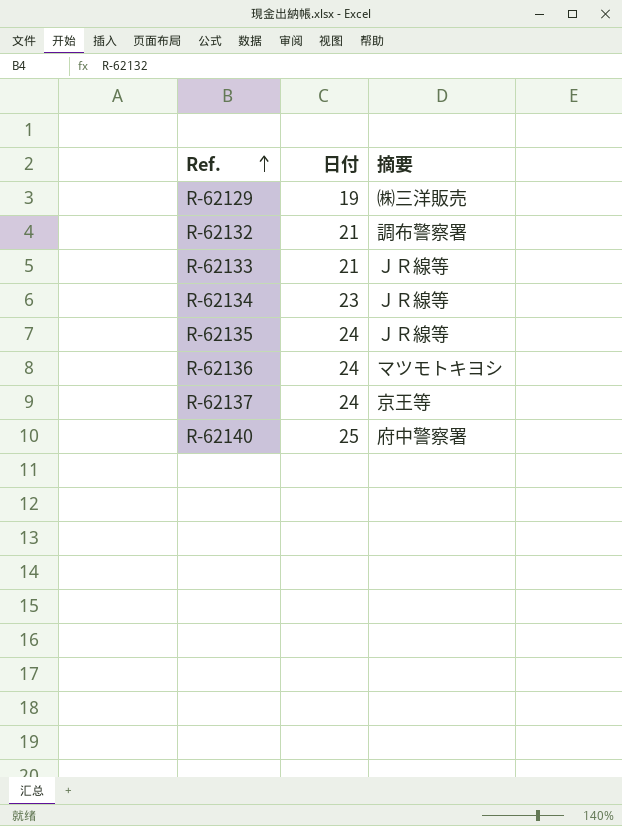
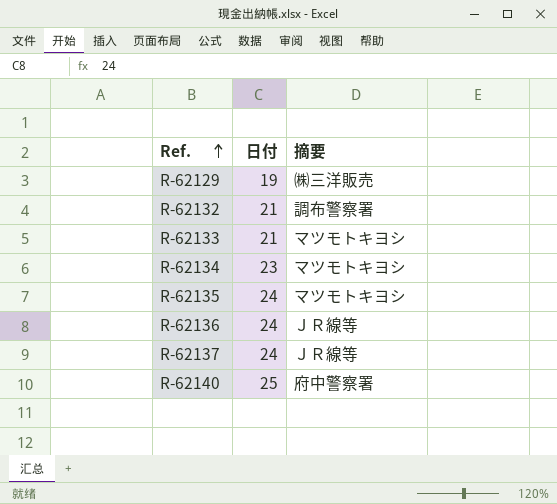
R-62133 | 摘要: ＪＲ線等 -> マツモトキヨシ
R-62134 | 摘要: ＪＲ線等 -> マツモトキヨシ
R-62135 | 摘要: ＪＲ線等 -> マツモトキヨシ
R-62136 | 摘要: マツモトキヨシ -> ＪＲ線等
R-62137 | 摘要: 京王等 -> ＪＲ線等

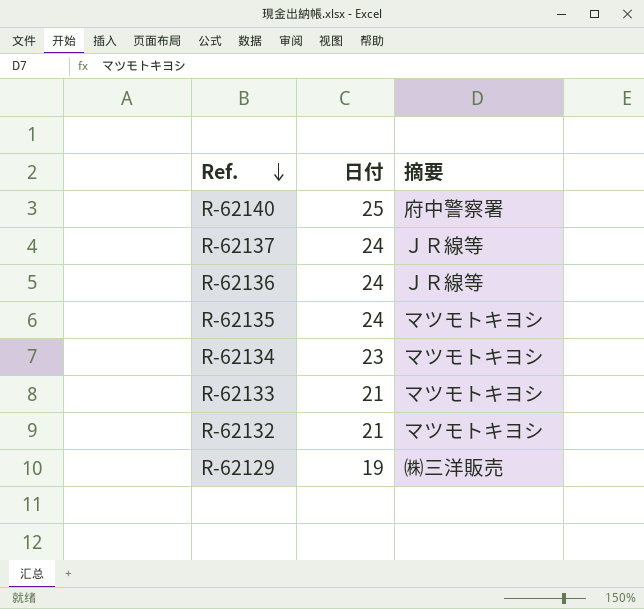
row order: Ref. ascending -> Ref. descending
R-62132 | 摘要: 調布警察署 -> マツモトキヨシ

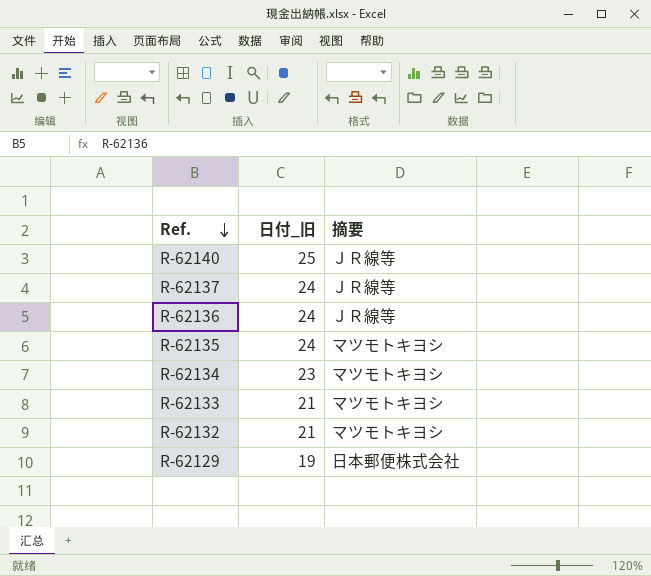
column name: 日付 -> 日付_旧
R-62140 | 摘要: 府中警察署 -> ＪＲ線等
R-62129 | 摘要: ㈱三洋販売 -> 日本郵便株式会社

